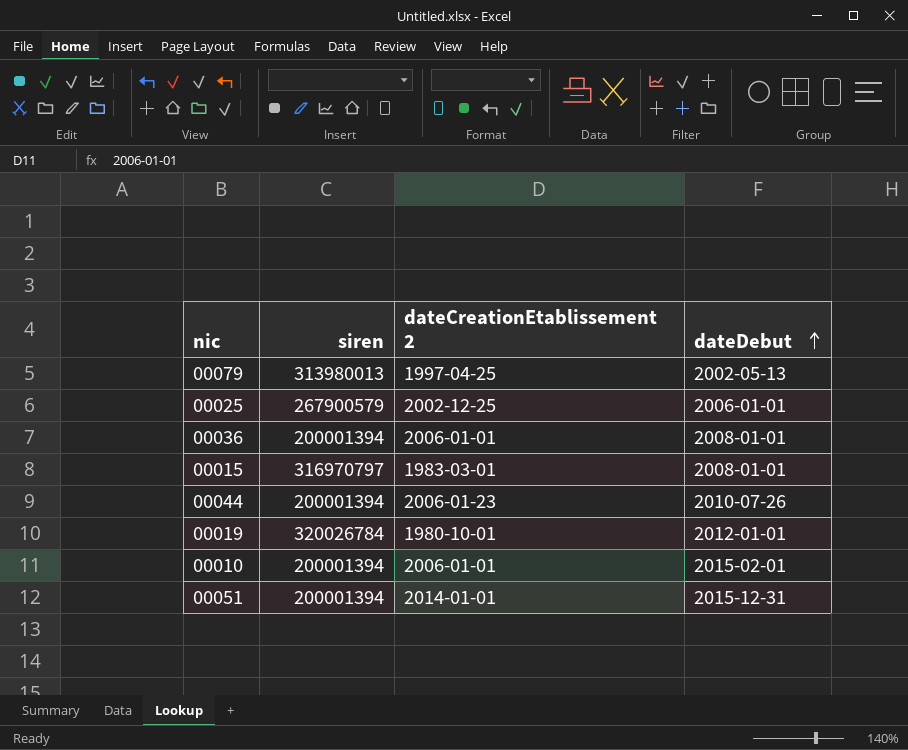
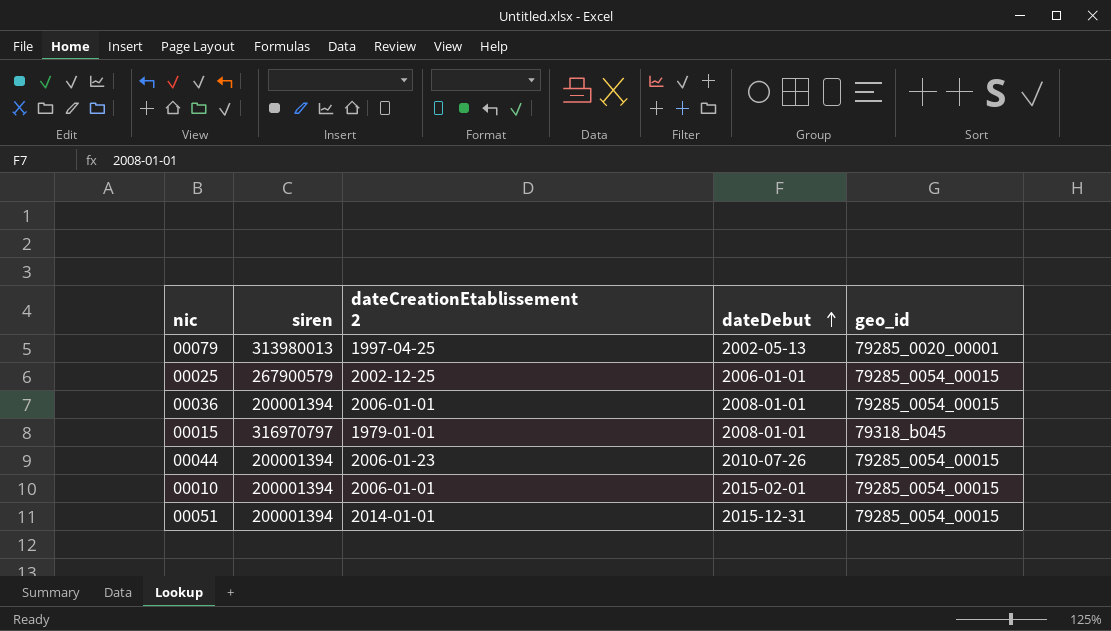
column geo_id | position: none -> 5
row 00019: 320026784 | 1980-10-01 | 2012-01-01 -> none
00015 | dateCreationEtablissement 2: 1983-03-01 -> 1979-01-01

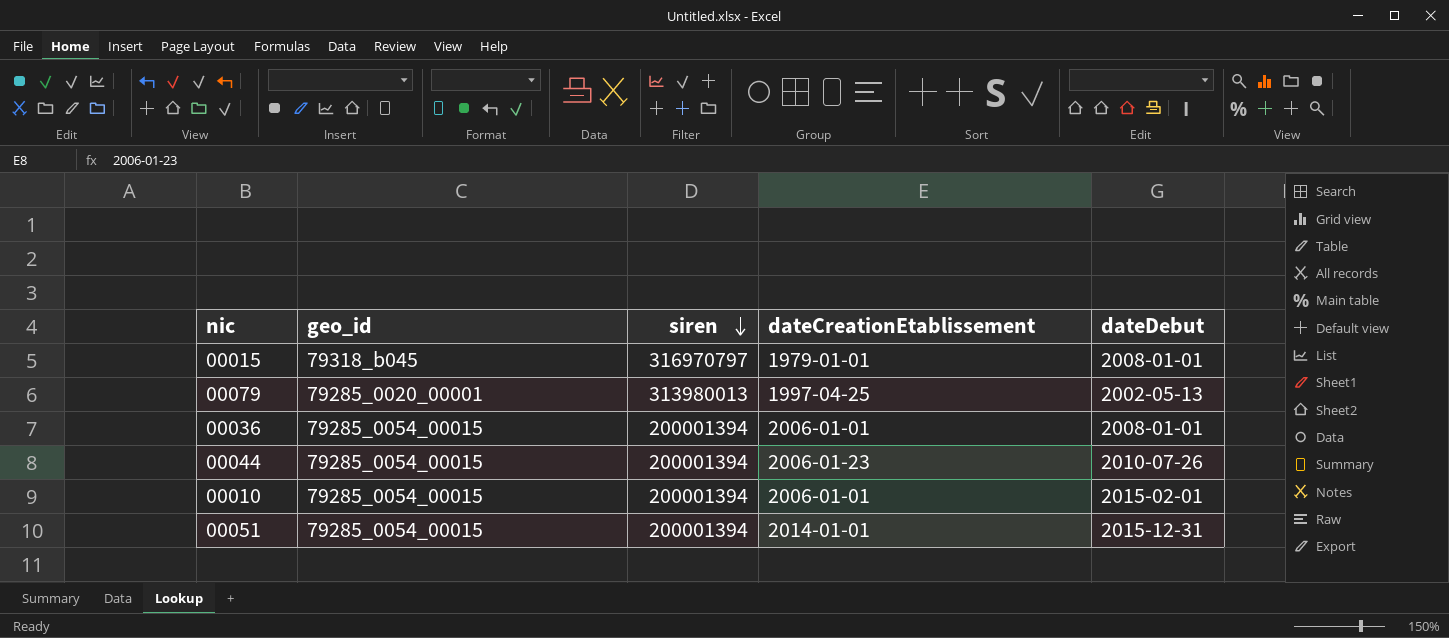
row order: dateDebut ascending -> siren descending
column geo_id | position: 5 -> 2
column name: dateCreationEtablissement 2 -> dateCreationEtablissement
row 00025: 267900579 | 2002-12-25 | 2006-01-01 | 79285_0054_00015 -> none

